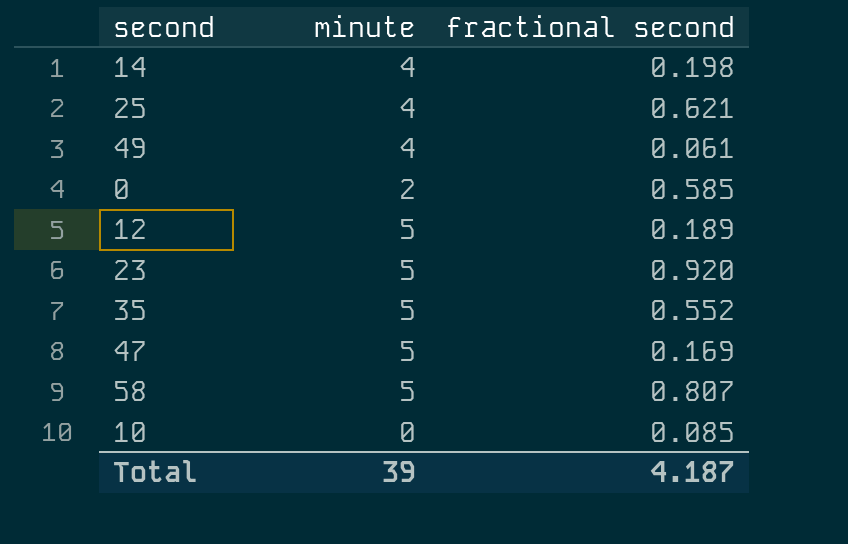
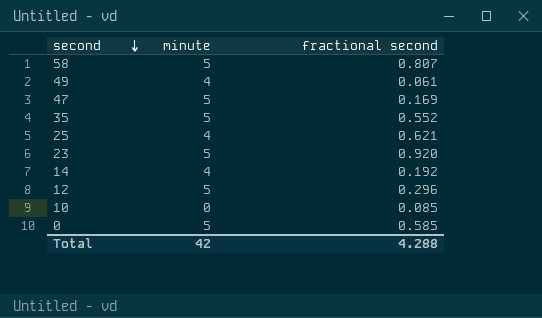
row order: none -> second descending
14 | fractional second: 0.198 -> 0.192
12 | fractional second: 0.189 -> 0.296
0 | minute: 2 -> 5
Total | minute: 39 -> 42
Total | fractional second: 4.187 -> 4.288

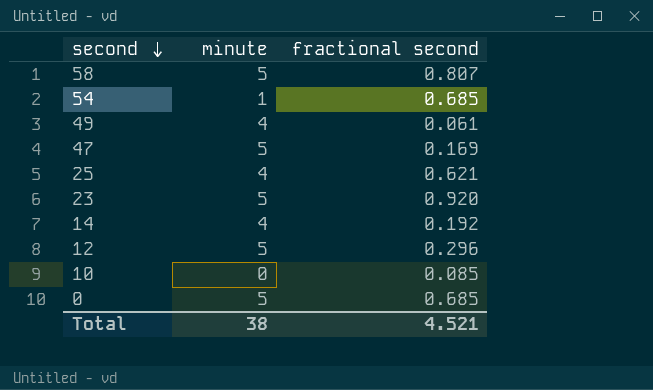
row 35: 5 | 0.552 -> none
row 54: none -> 1 | 0.685
0 | fractional second: 0.585 -> 0.685
Total | minute: 42 -> 38
Total | fractional second: 4.288 -> 4.521

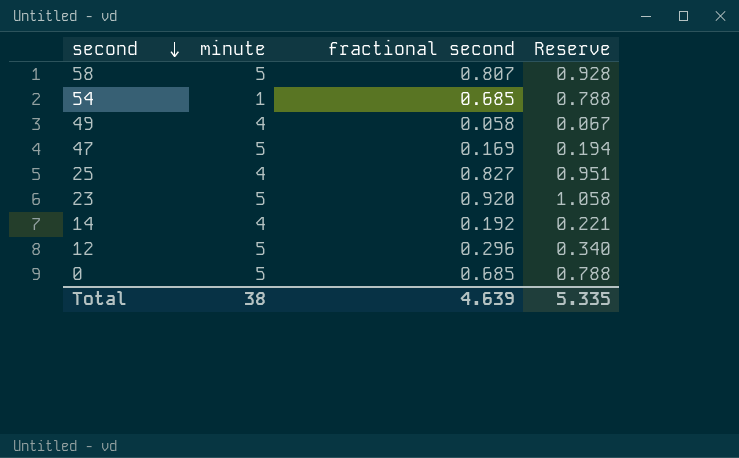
column Reserve | formula: none -> [fractional second] * 1.15
row 10: 0 | 0.085 -> none
49 | fractional second: 0.061 -> 0.058
25 | fractional second: 0.621 -> 0.827
Total | fractional second: 4.521 -> 4.639

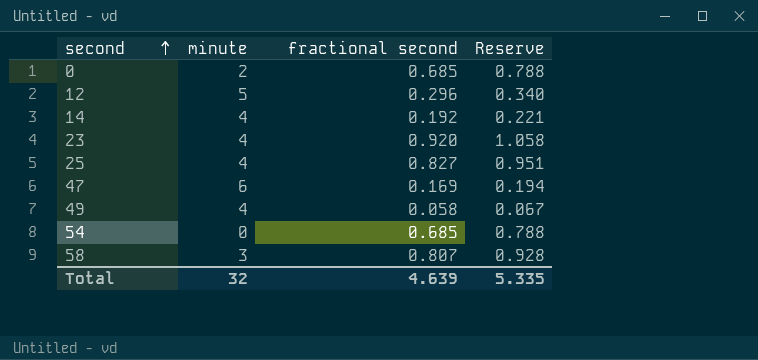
row order: second descending -> second ascending
0 | minute: 5 -> 2
23 | minute: 5 -> 4
47 | minute: 5 -> 6
54 | minute: 1 -> 0
58 | minute: 5 -> 3
Total | minute: 38 -> 32

